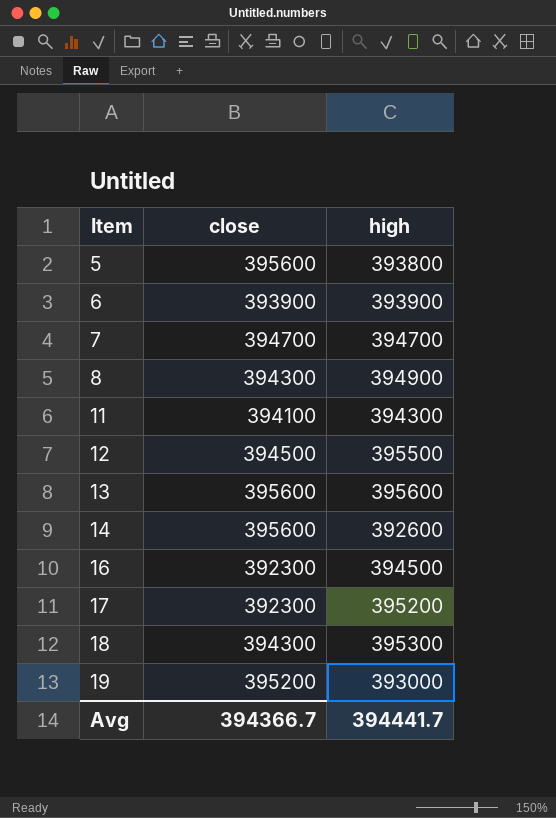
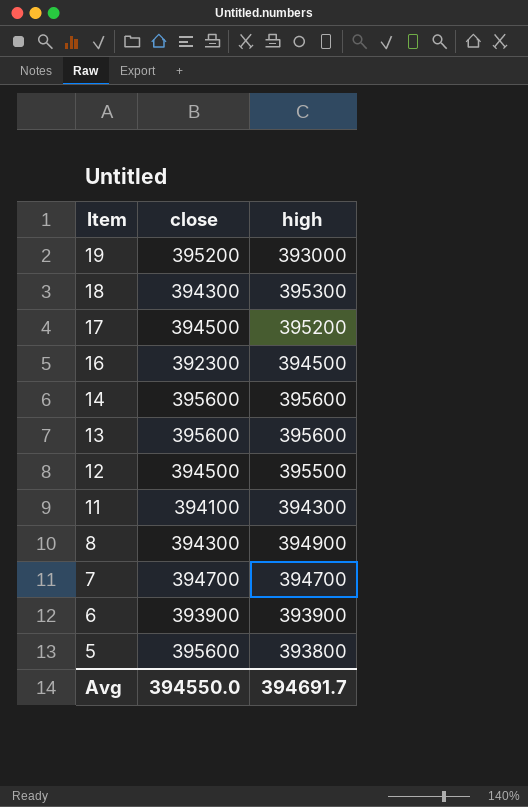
row order: Item ascending -> Item descending
17 | close: 392300 -> 394500
14 | high: 392600 -> 395600
Avg | close: 394366.7 -> 394550.0
Avg | high: 394441.7 -> 394691.7

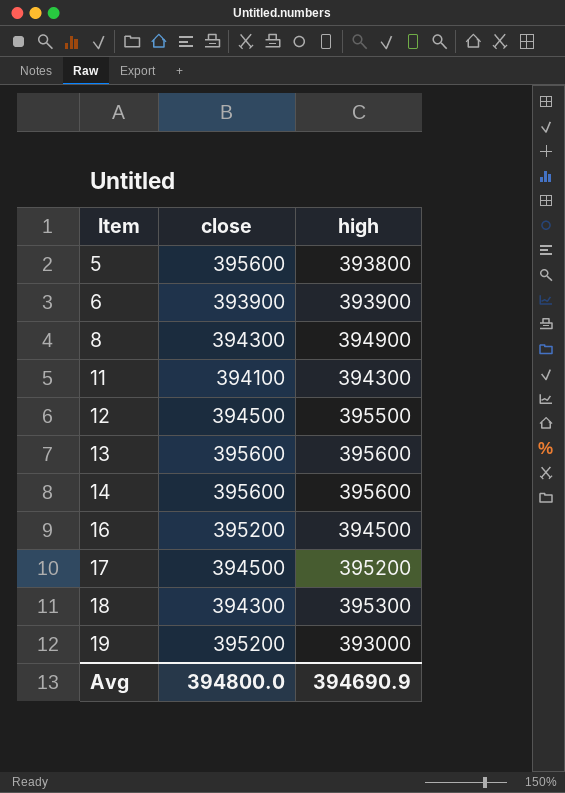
row order: Item descending -> Item ascending
row 7: 394700 | 394700 -> none
16 | close: 392300 -> 395200
Avg | close: 394550.0 -> 394800.0
Avg | high: 394691.7 -> 394690.9

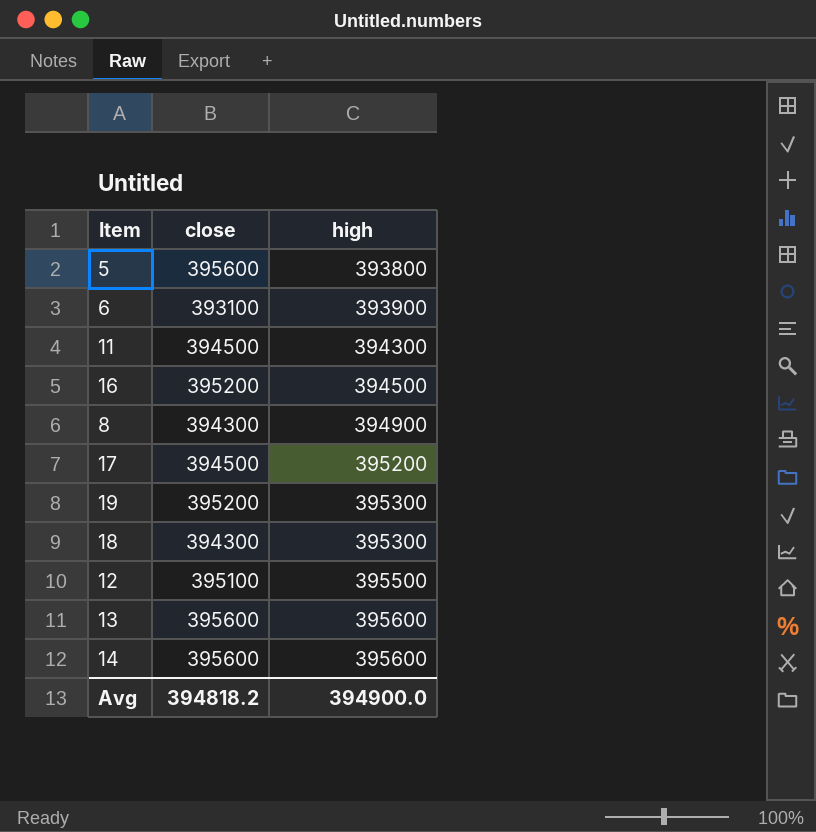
row order: Item ascending -> high ascending
6 | close: 393900 -> 393100
11 | close: 394100 -> 394500
19 | high: 393000 -> 395300
12 | close: 394500 -> 395100
Avg | close: 394800.0 -> 394818.2
Avg | high: 394690.9 -> 394900.0

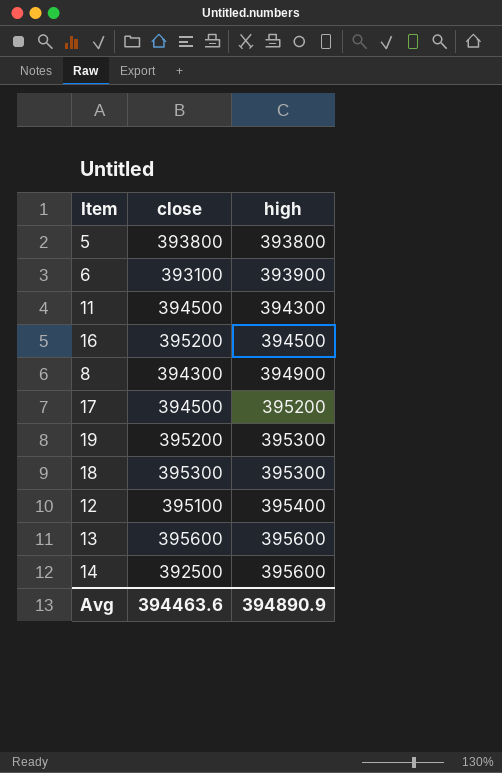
5 | close: 395600 -> 393800
18 | close: 394300 -> 395300
12 | high: 395500 -> 395400
14 | close: 395600 -> 392500
Avg | close: 394818.2 -> 394463.6
Avg | high: 394900.0 -> 394890.9

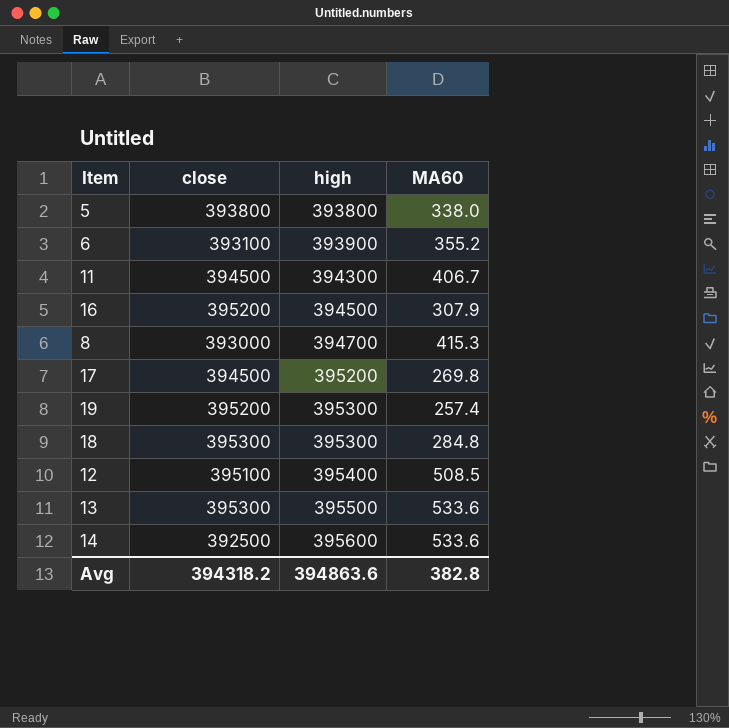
column MA60 | position: none -> 4
8 | close: 394300 -> 393000
8 | high: 394900 -> 394700
13 | close: 395600 -> 395300
13 | high: 395600 -> 395500
Avg | close: 394463.6 -> 394318.2
Avg | high: 394890.9 -> 394863.6

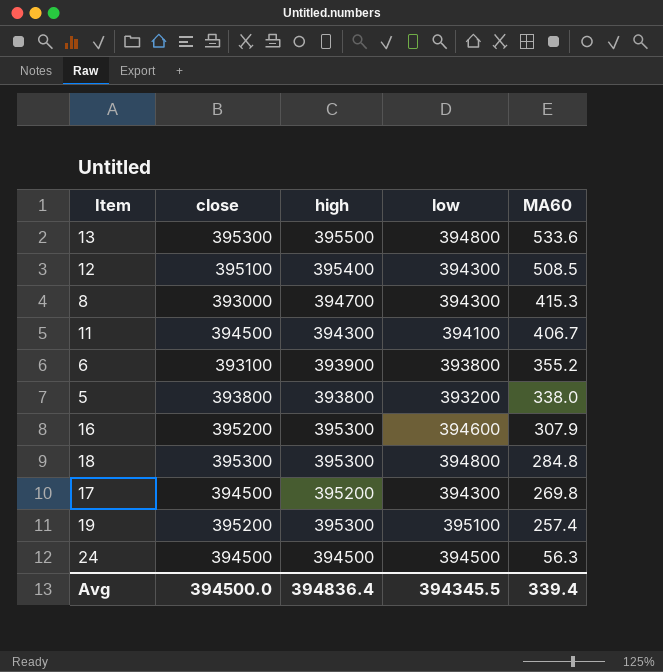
row order: high ascending -> MA60 descending
column low | position: none -> 4
row 14: 392500 | 395600 | 533.6 -> none
16 | high: 394500 -> 395300
row 24: none -> 394500 | 394500 | 394500 | 56.3
Avg | close: 394318.2 -> 394500.0
Avg | high: 394863.6 -> 394836.4
Avg | MA60: 382.8 -> 339.4

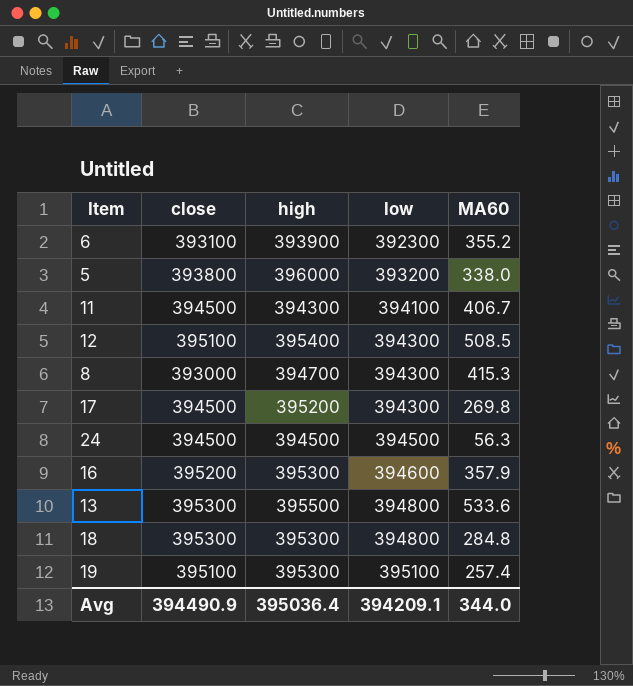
row order: MA60 descending -> low ascending
6 | low: 393800 -> 392300
5 | high: 393800 -> 396000
16 | MA60: 307.9 -> 357.9
19 | close: 395200 -> 395100
Avg | close: 394500.0 -> 394490.9
Avg | high: 394836.4 -> 395036.4
Avg | low: 394345.5 -> 394209.1
Avg | MA60: 339.4 -> 344.0

